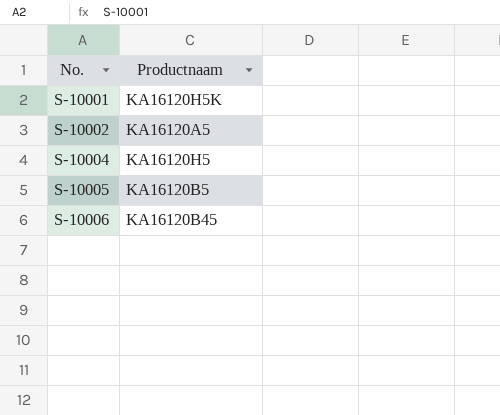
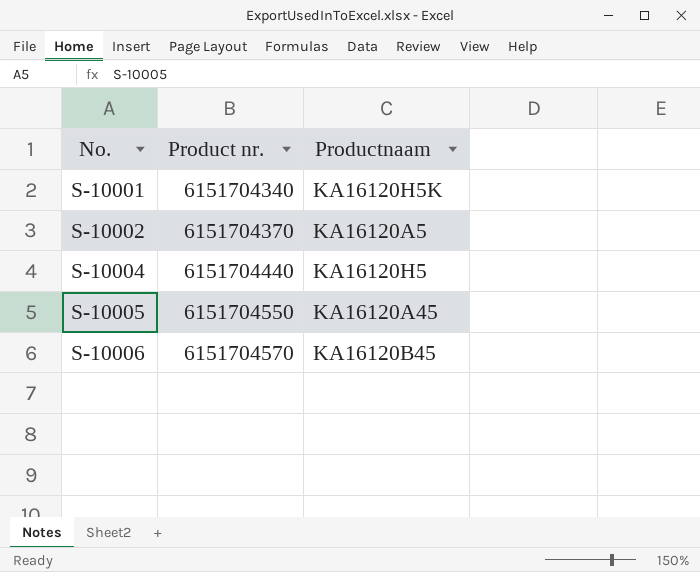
column Product nr. | position: none -> 2
S-10005 | Productnaam: KA16120B5 -> KA16120A45

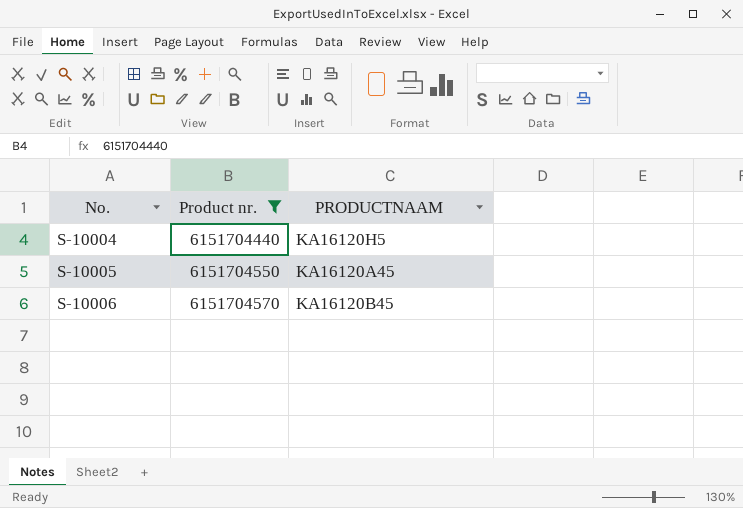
filter: none -> Product nr. >= 6151704440
column name: Productnaam -> PRODUCTNAAM

